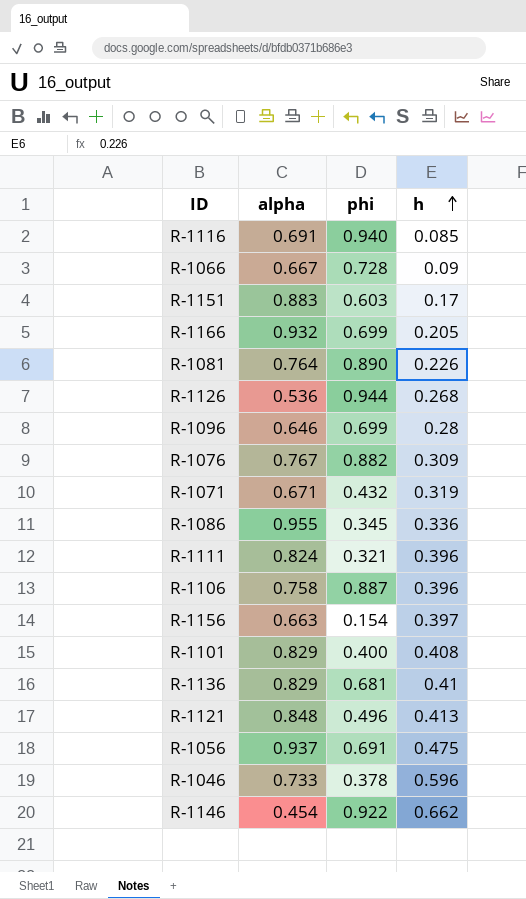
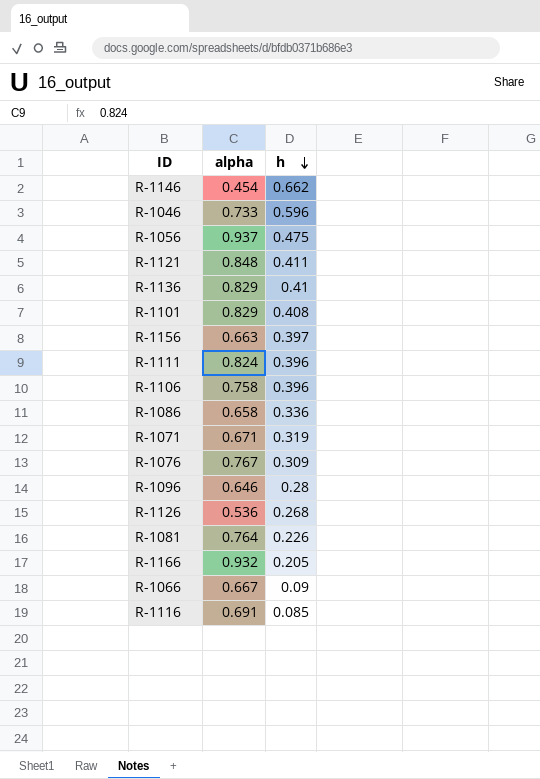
row order: h ascending -> h descending
column phi | position: 3 -> none
row R-1151: 0.883 | 0.603 | 0.17 -> none
R-1121 | h: 0.413 -> 0.411
R-1086 | alpha: 0.955 -> 0.658

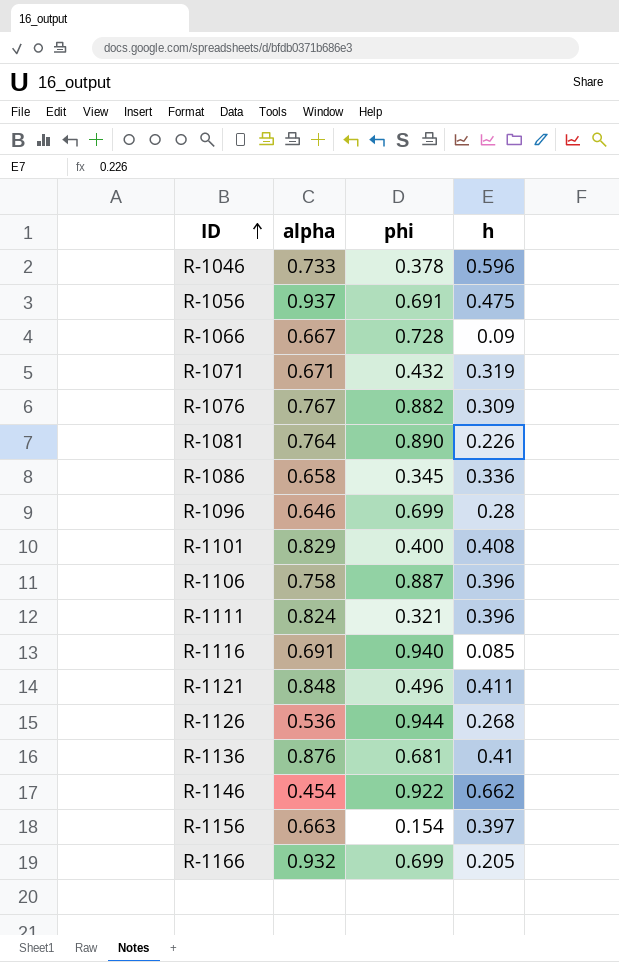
row order: h descending -> ID ascending
column phi | position: none -> 3
R-1136 | alpha: 0.829 -> 0.876

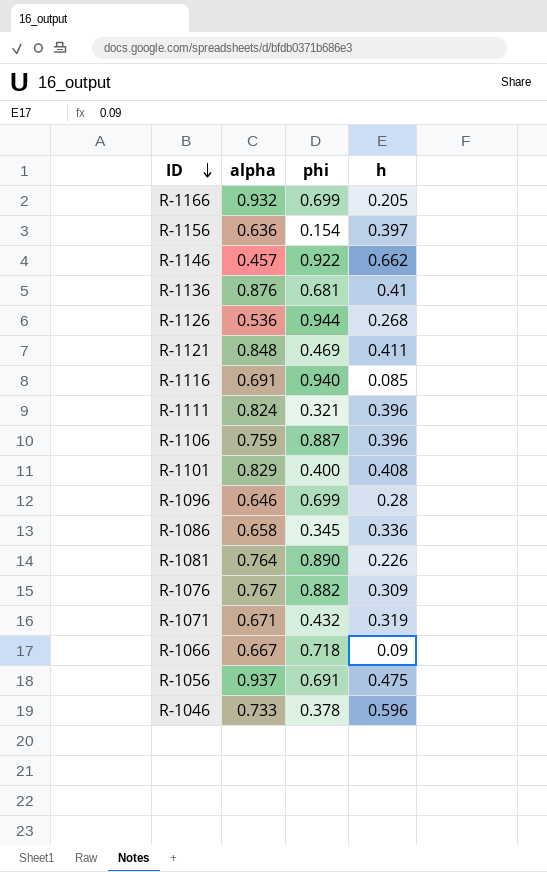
row order: ID ascending -> ID descending
R-1156 | alpha: 0.663 -> 0.636
R-1146 | alpha: 0.454 -> 0.457
R-1121 | phi: 0.496 -> 0.469
R-1106 | alpha: 0.758 -> 0.759
R-1066 | phi: 0.728 -> 0.718

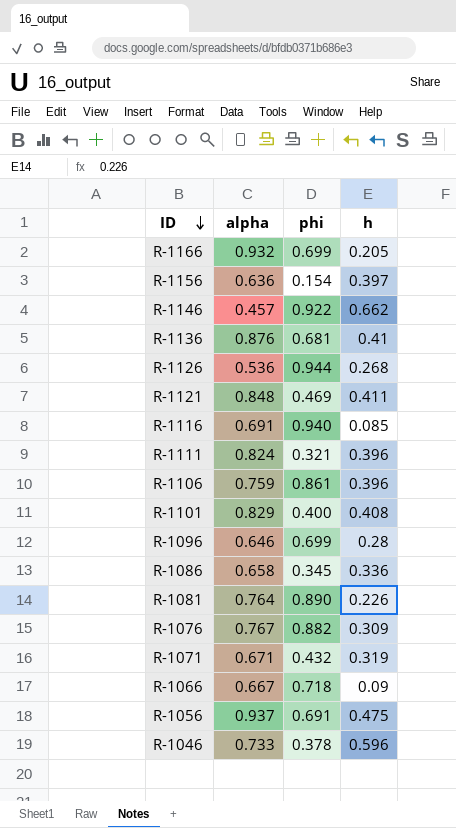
R-1106 | phi: 0.887 -> 0.861

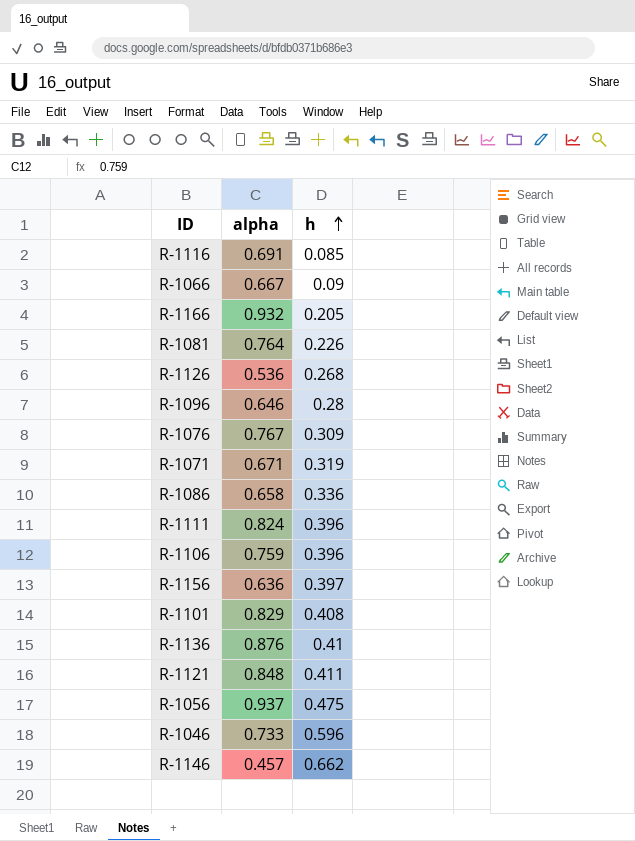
row order: ID descending -> h ascending
column phi | position: 3 -> none

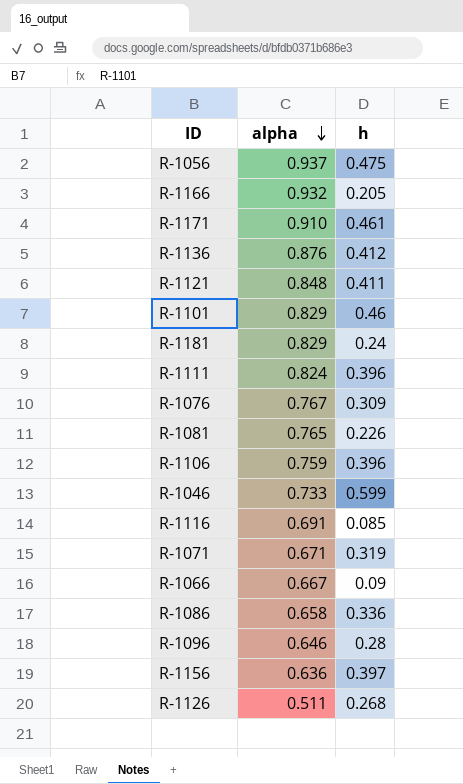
row order: h ascending -> alpha descending
row R-1146: 0.457 | 0.662 -> none
row R-1171: none -> 0.910 | 0.461
R-1136 | h: 0.41 -> 0.412
R-1101 | h: 0.408 -> 0.46
row R-1181: none -> 0.829 | 0.24
R-1081 | alpha: 0.764 -> 0.765
R-1046 | h: 0.596 -> 0.599
R-1126 | alpha: 0.536 -> 0.511

